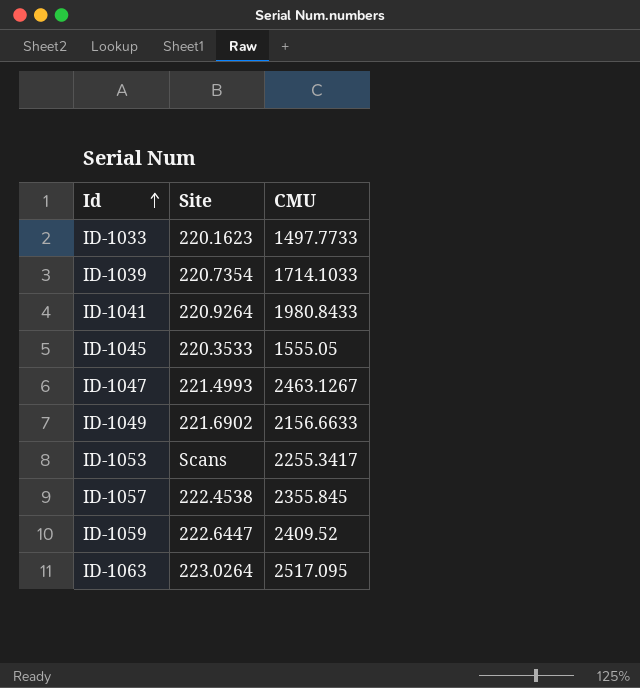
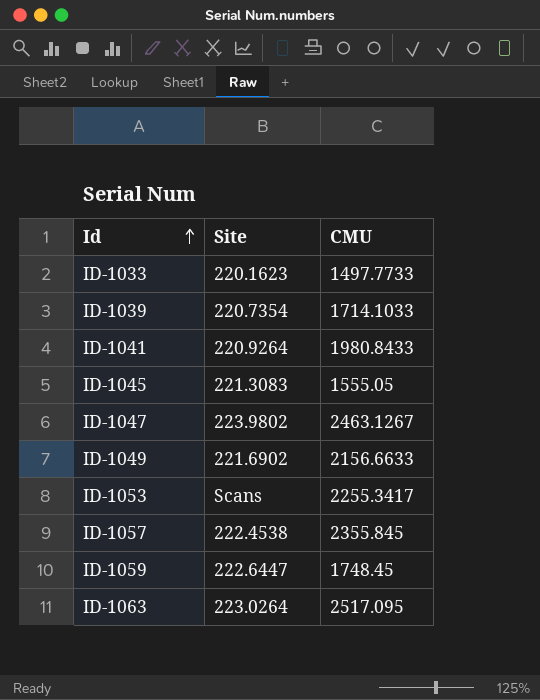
ID-1045 | Site: 220.3533 -> 221.3083
ID-1047 | Site: 221.4993 -> 223.9802
ID-1059 | CMU: 2409.52 -> 1748.45

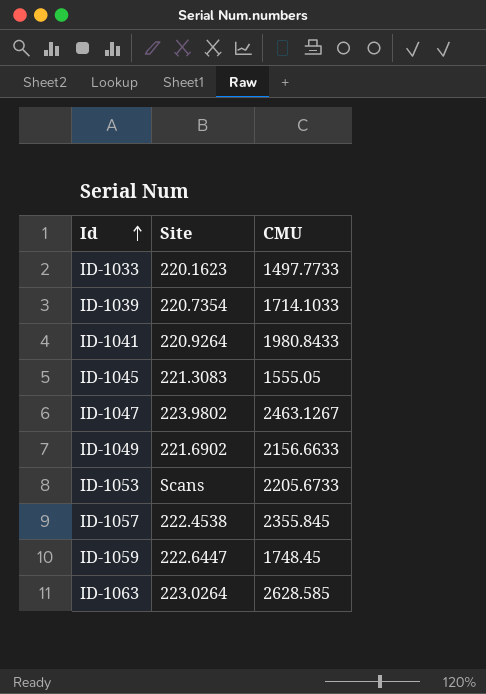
ID-1053 | CMU: 2255.3417 -> 2205.6733
ID-1063 | CMU: 2517.095 -> 2628.585

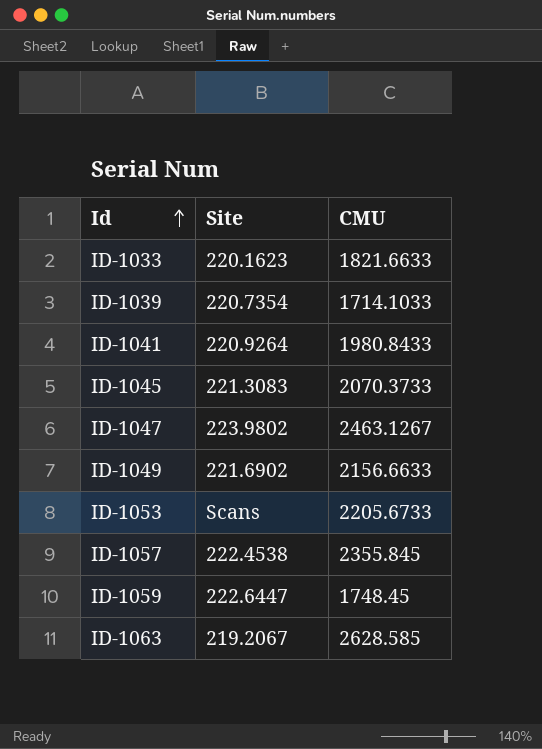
ID-1033 | CMU: 1497.7733 -> 1821.6633
ID-1045 | CMU: 1555.05 -> 2070.3733
ID-1063 | Site: 223.0264 -> 219.2067

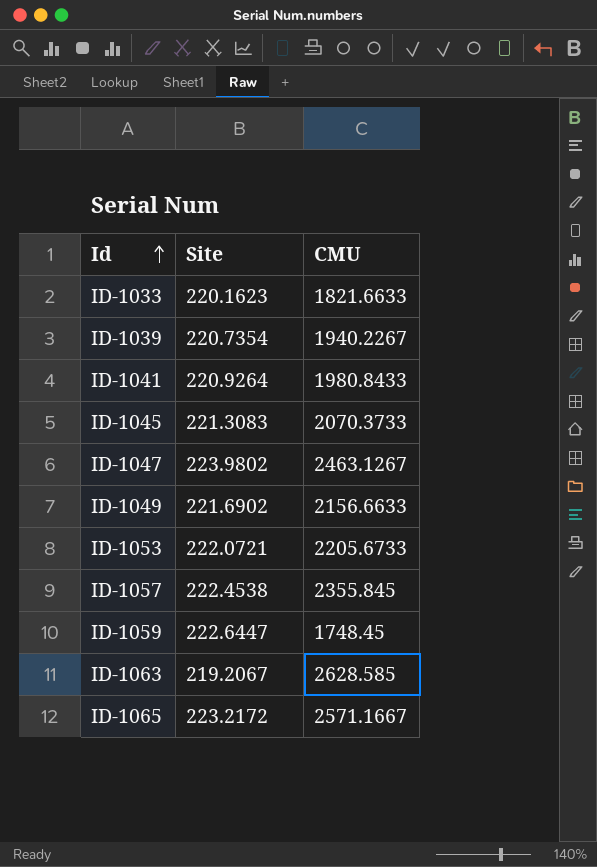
ID-1039 | CMU: 1714.1033 -> 1940.2267
ID-1053 | Site: Scans -> 222.0721
row ID-1065: none -> 223.2172 | 2571.1667

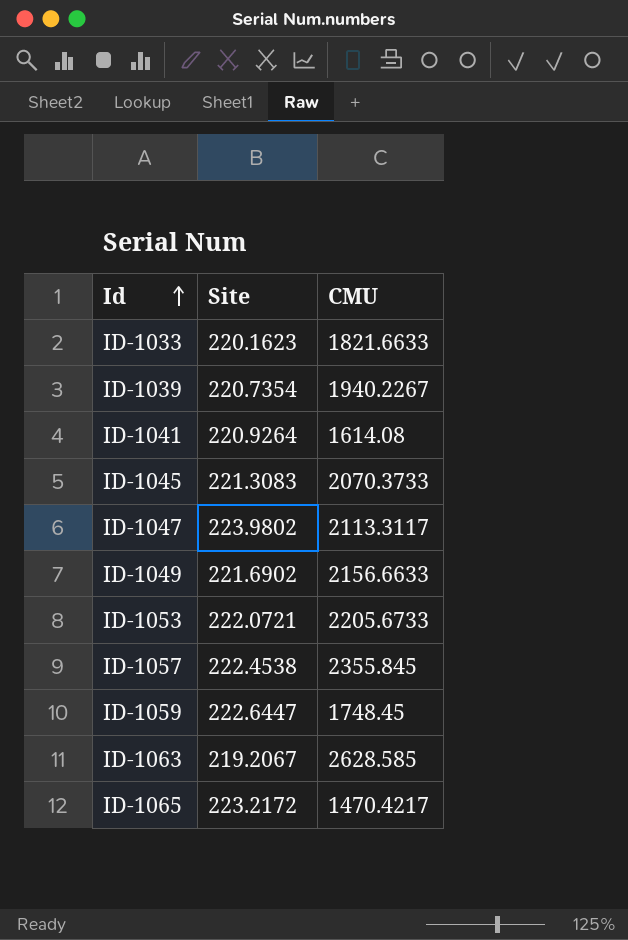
ID-1041 | CMU: 1980.8433 -> 1614.08
ID-1047 | CMU: 2463.1267 -> 2113.3117
ID-1065 | CMU: 2571.1667 -> 1470.4217

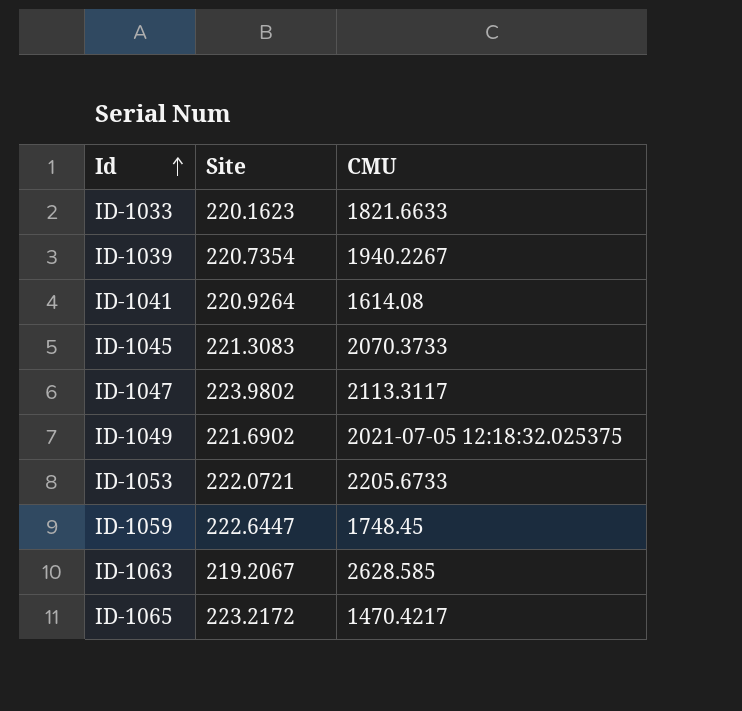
row ID-1057: 222.4538 | 2355.845 -> none
ID-1049 | CMU: 2156.6633 -> 2021-07-05 12:18:32.025375

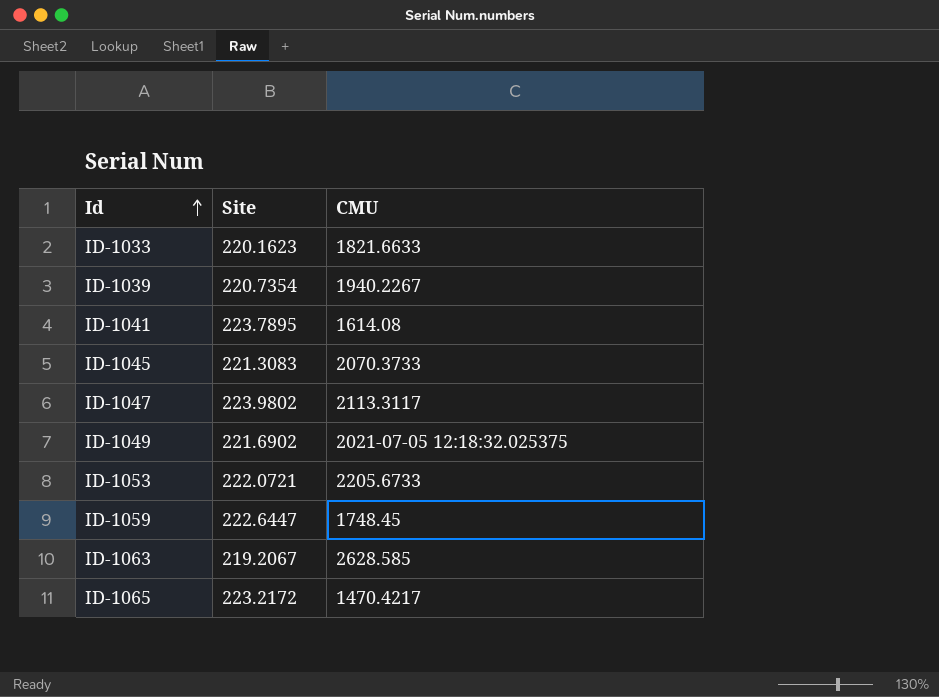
ID-1041 | Site: 220.9264 -> 223.7895

